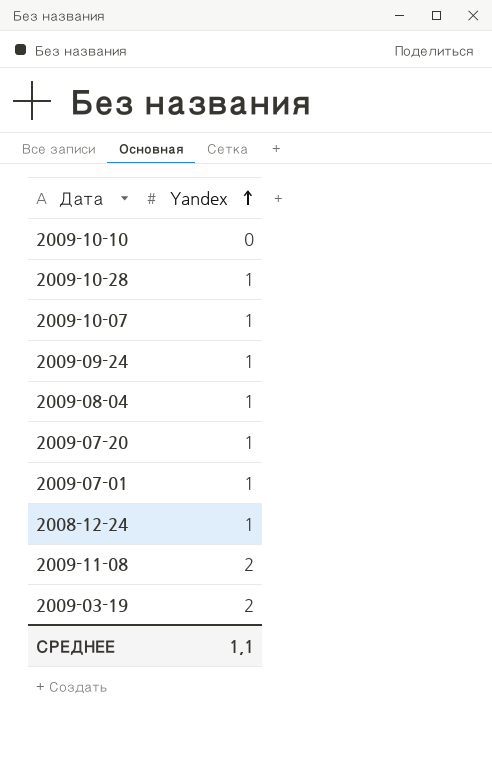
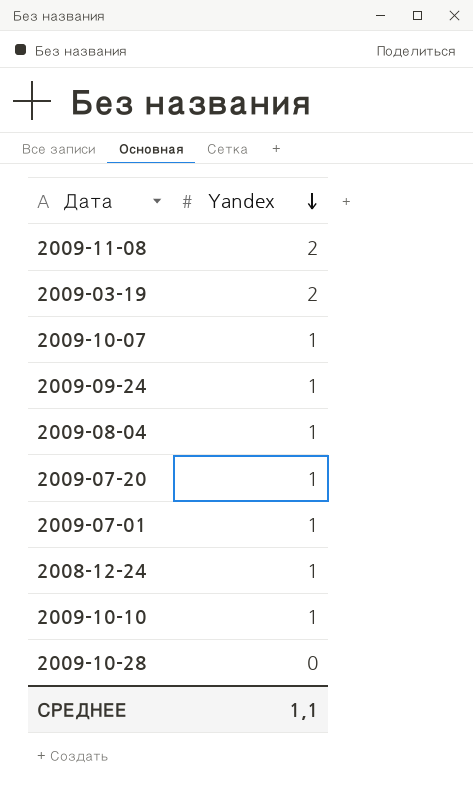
row order: Yandex ascending -> Yandex descending
2009-10-10 | Yandex: 0 -> 1
2009-10-28 | Yandex: 1 -> 0

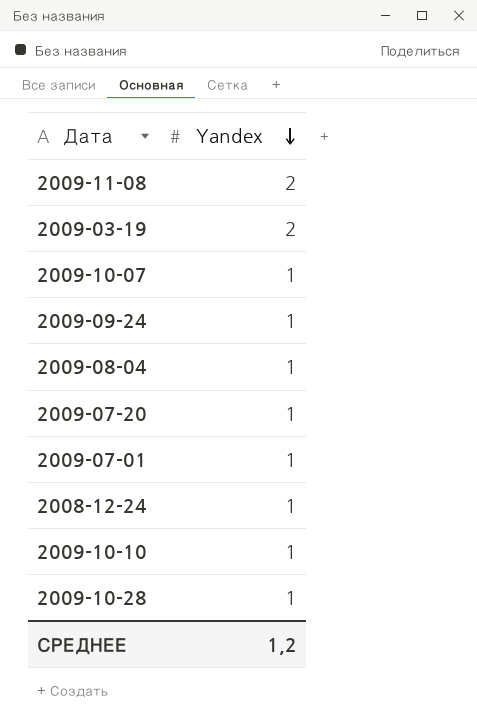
2009-10-28 | Yandex: 0 -> 1
СРЕДНЕЕ | Yandex: 1,1 -> 1,2

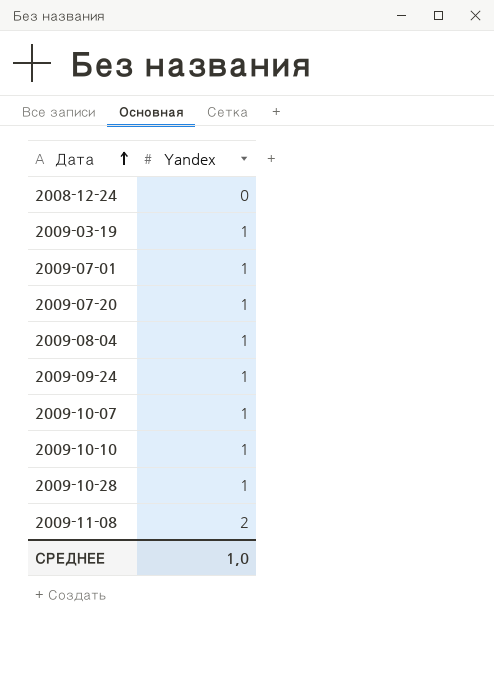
row order: Yandex descending -> Дата ascending
2008-12-24 | Yandex: 1 -> 0
2009-03-19 | Yandex: 2 -> 1
СРЕДНЕЕ | Yandex: 1,2 -> 1,0

